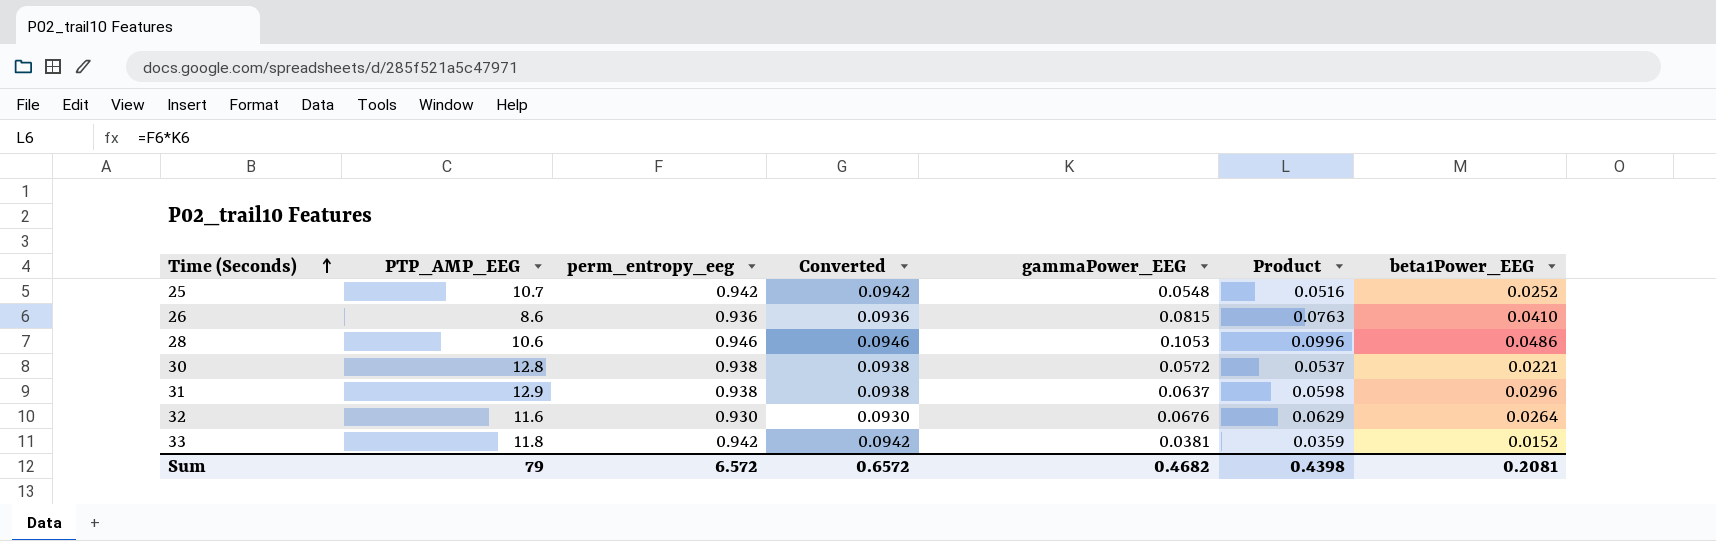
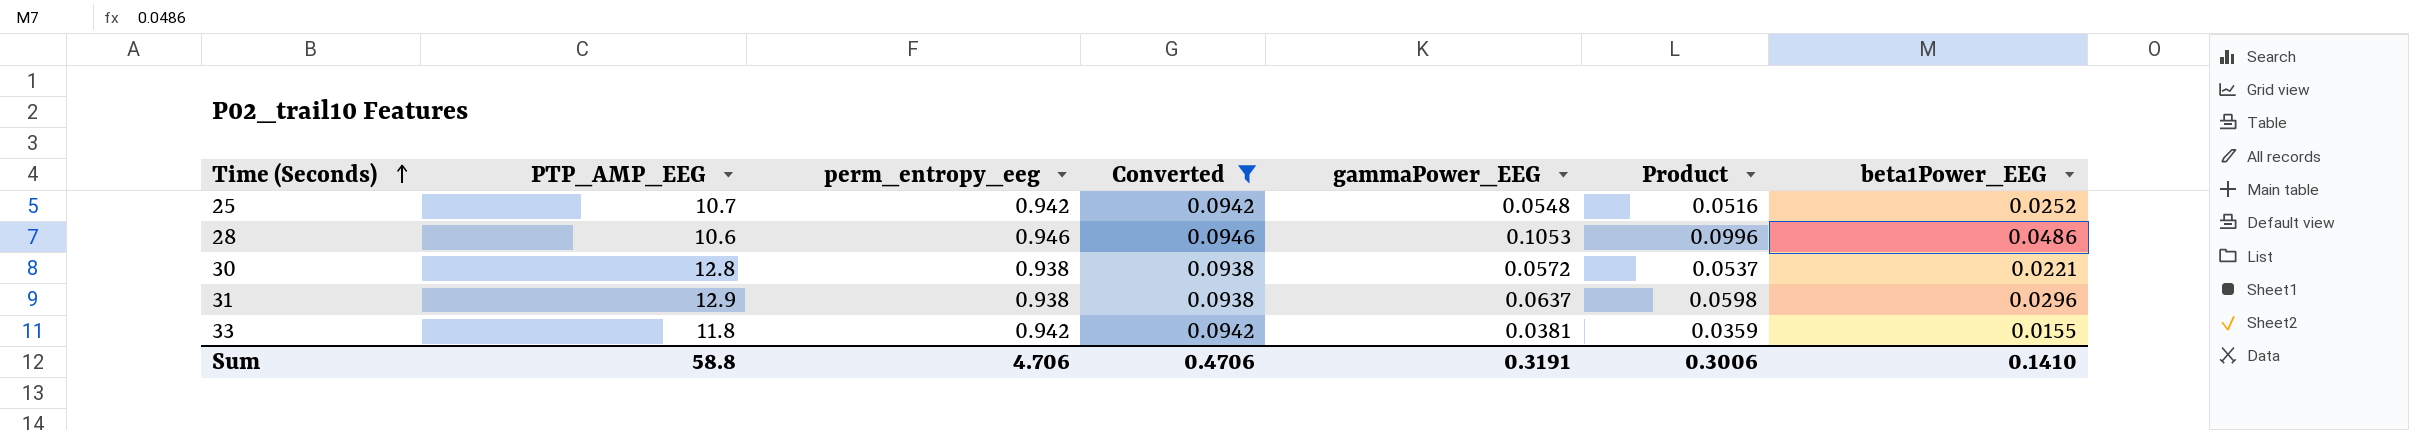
filter: none -> Converted >= 0.0938
33 | beta1Power_EEG: 0.0152 -> 0.0155
Sum | PTP_AMP_EEG: 79 -> 58.8
Sum | perm_entropy_eeg: 6.572 -> 4.706
Sum | Converted: 0.6572 -> 0.4706
Sum | gammaPower_EEG: 0.4682 -> 0.3191
Sum | Product: 0.4398 -> 0.3006
Sum | beta1Power_EEG: 0.2081 -> 0.1410

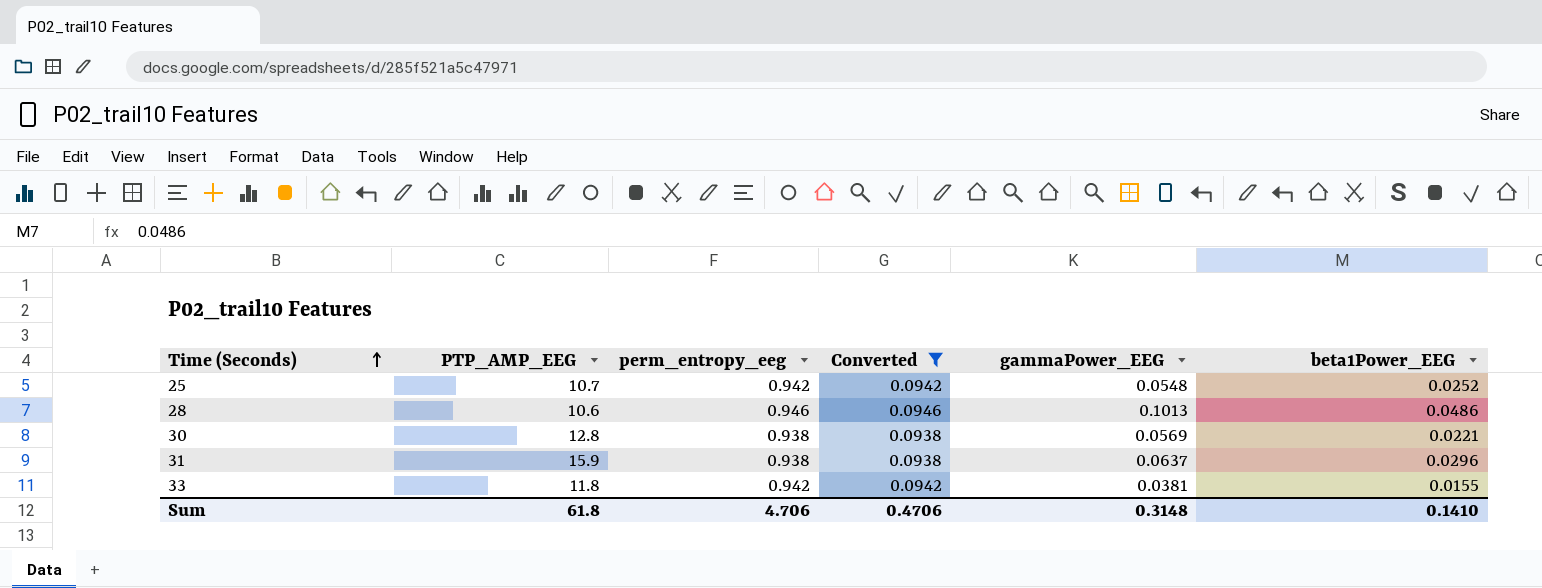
column Product | formula: [perm_entropy_eeg] * [gammaPower_EEG] -> none
28 | gammaPower_EEG: 0.1053 -> 0.1013
30 | gammaPower_EEG: 0.0572 -> 0.0569
31 | PTP_AMP_EEG: 12.9 -> 15.9
Sum | PTP_AMP_EEG: 58.8 -> 61.8
Sum | gammaPower_EEG: 0.3191 -> 0.3148

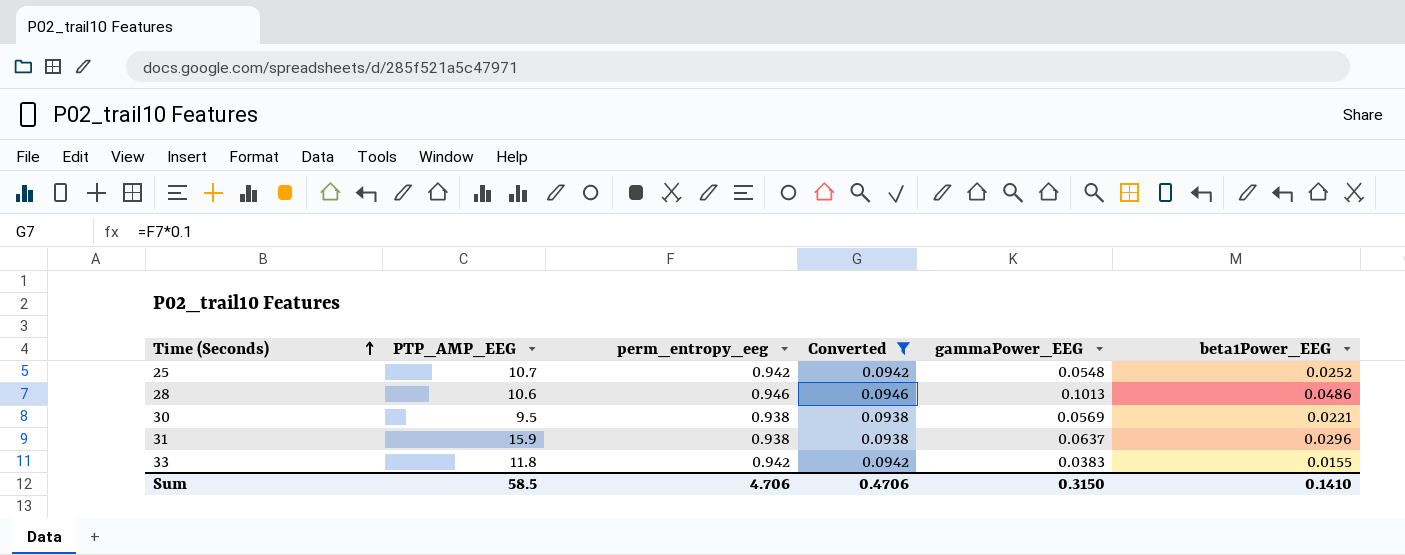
30 | PTP_AMP_EEG: 12.8 -> 9.5
33 | gammaPower_EEG: 0.0381 -> 0.0383
Sum | PTP_AMP_EEG: 61.8 -> 58.5
Sum | gammaPower_EEG: 0.3148 -> 0.3150

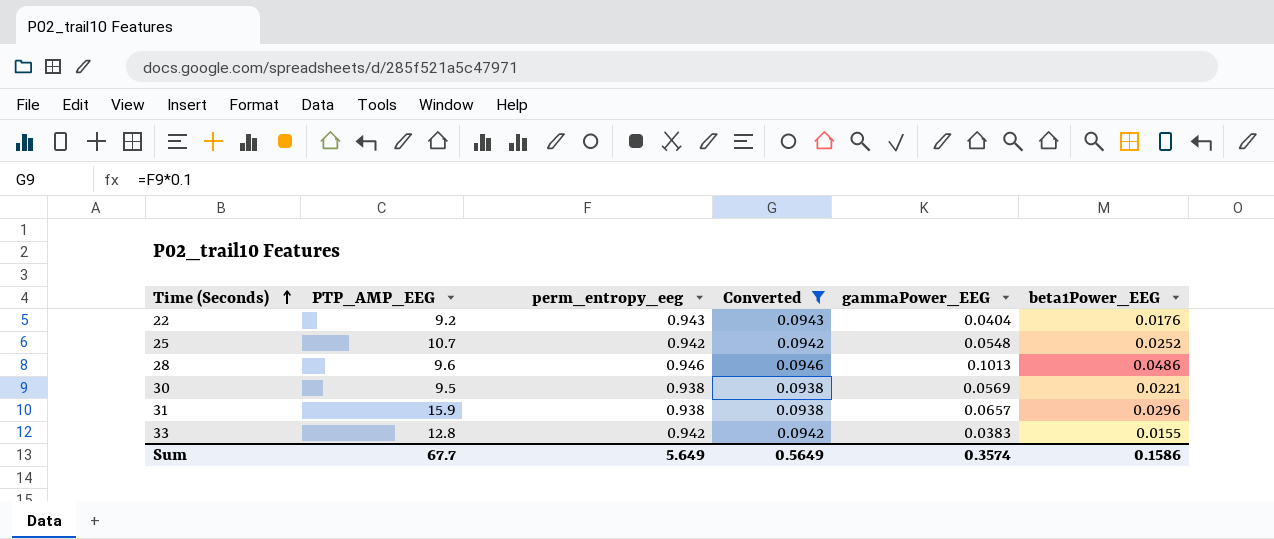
row 22: none -> 9.2 | 0.943 | 0.0943 | 0.0404 | 0.0176
28 | PTP_AMP_EEG: 10.6 -> 9.6
31 | gammaPower_EEG: 0.0637 -> 0.0657
33 | PTP_AMP_EEG: 11.8 -> 12.8
Sum | PTP_AMP_EEG: 58.5 -> 67.7
Sum | perm_entropy_eeg: 4.706 -> 5.649
Sum | Converted: 0.4706 -> 0.5649
Sum | gammaPower_EEG: 0.3150 -> 0.3574
Sum | beta1Power_EEG: 0.1410 -> 0.1586

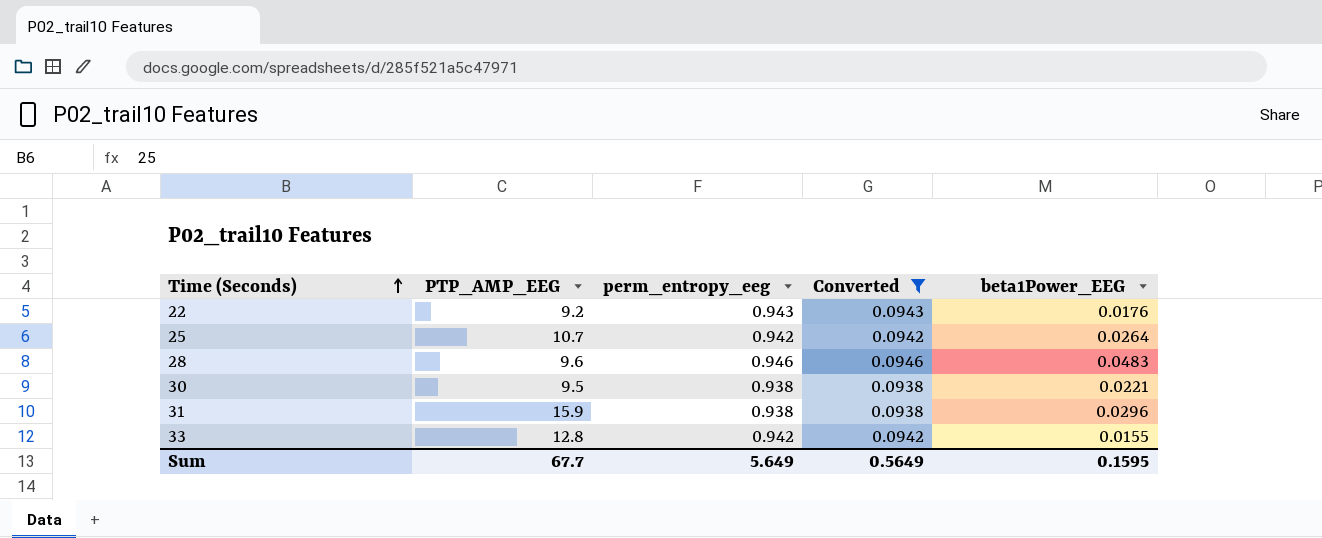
column gammaPower_EEG | position: 5 -> none
25 | beta1Power_EEG: 0.0252 -> 0.0264
28 | beta1Power_EEG: 0.0486 -> 0.0483
Sum | beta1Power_EEG: 0.1586 -> 0.1595

